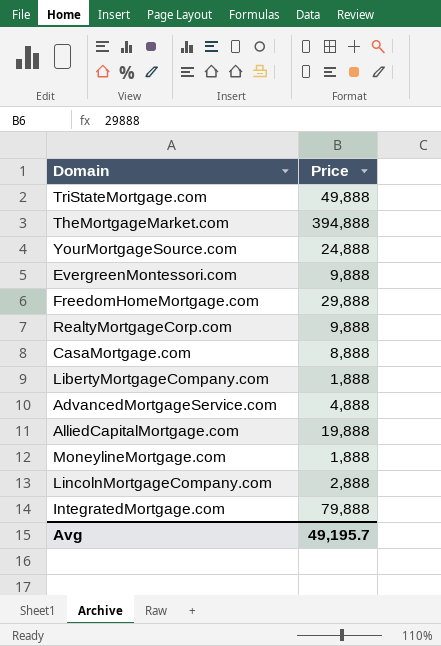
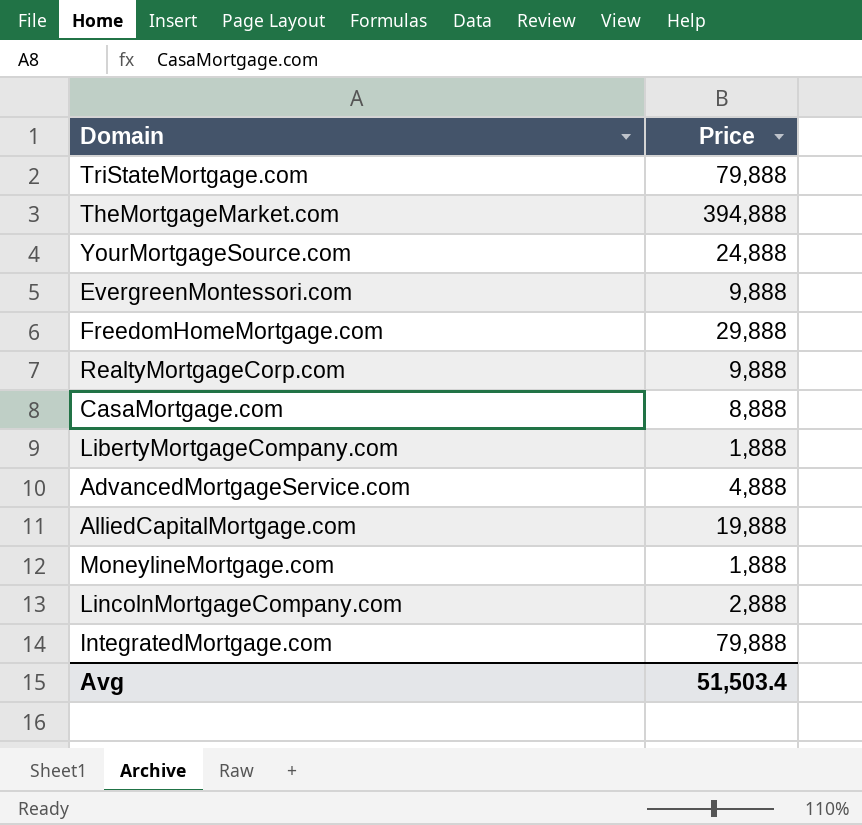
TriStateMortgage.com | Price: 49,888 -> 79,888
Avg | Price: 49,195.7 -> 51,503.4

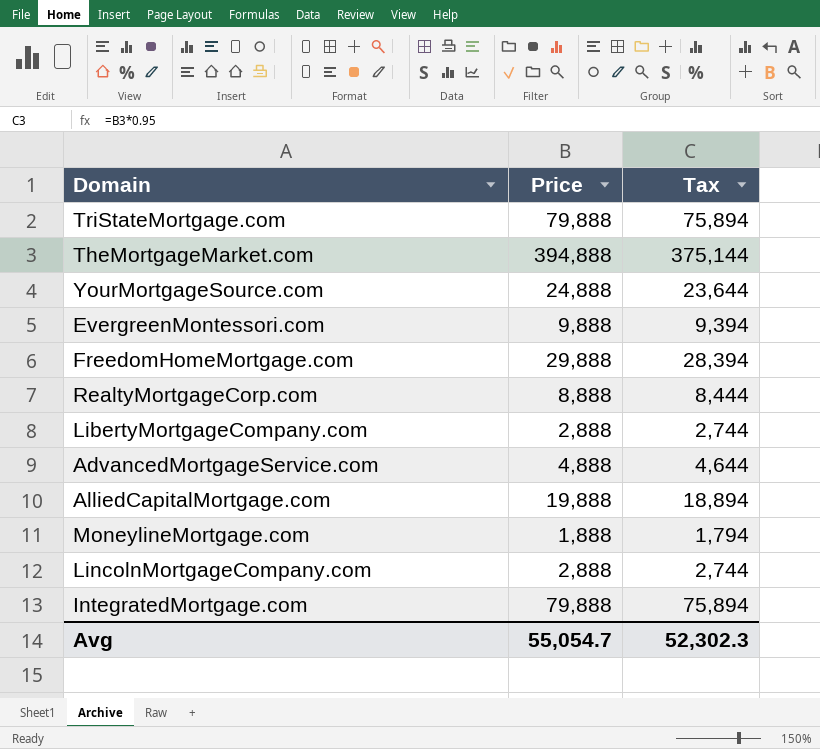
column Tax | formula: none -> [Price] * 0.95
row CasaMortgage.com: 8,888 -> none
RealtyMortgageCorp.com | Price: 9,888 -> 8,888
LibertyMortgageCompany.com | Price: 1,888 -> 2,888
Avg | Price: 51,503.4 -> 55,054.7

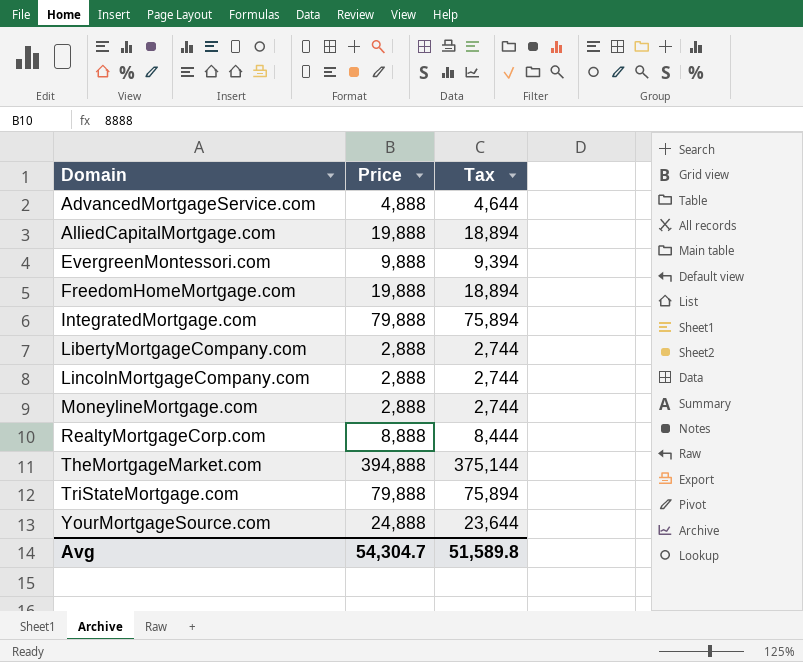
row order: none -> Domain ascending
FreedomHomeMortgage.com | Price: 29,888 -> 19,888
FreedomHomeMortgage.com | Tax: 28,394 -> 18,894
MoneylineMortgage.com | Price: 1,888 -> 2,888
MoneylineMortgage.com | Tax: 1,794 -> 2,744
Avg | Price: 55,054.7 -> 54,304.7
Avg | Tax: 52,302.3 -> 51,589.8

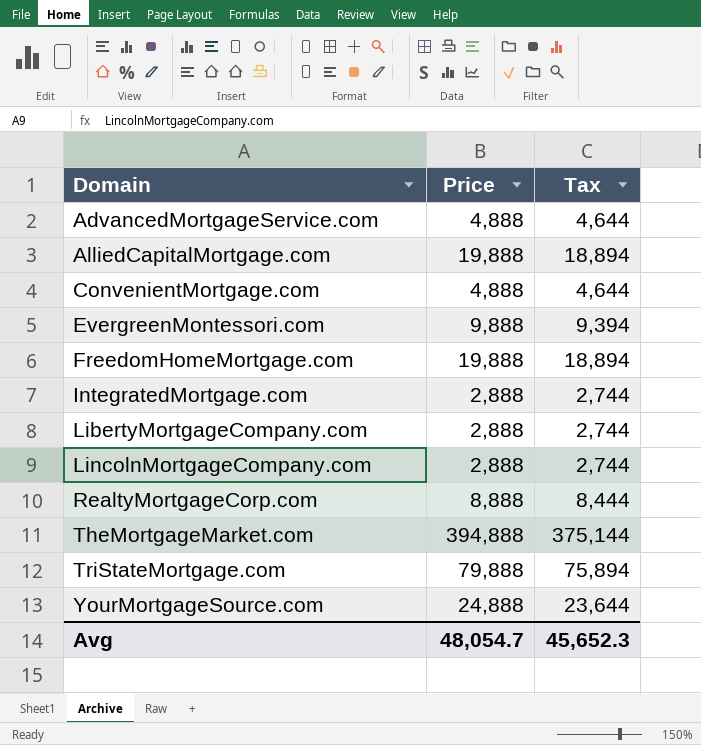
row MoneylineMortgage.com: 2,888 | 2,744 -> none
row ConvenientMortgage.com: none -> 4,888 | 4,644
IntegratedMortgage.com | Price: 79,888 -> 2,888
IntegratedMortgage.com | Tax: 75,894 -> 2,744
Avg | Price: 54,304.7 -> 48,054.7
Avg | Tax: 51,589.8 -> 45,652.3

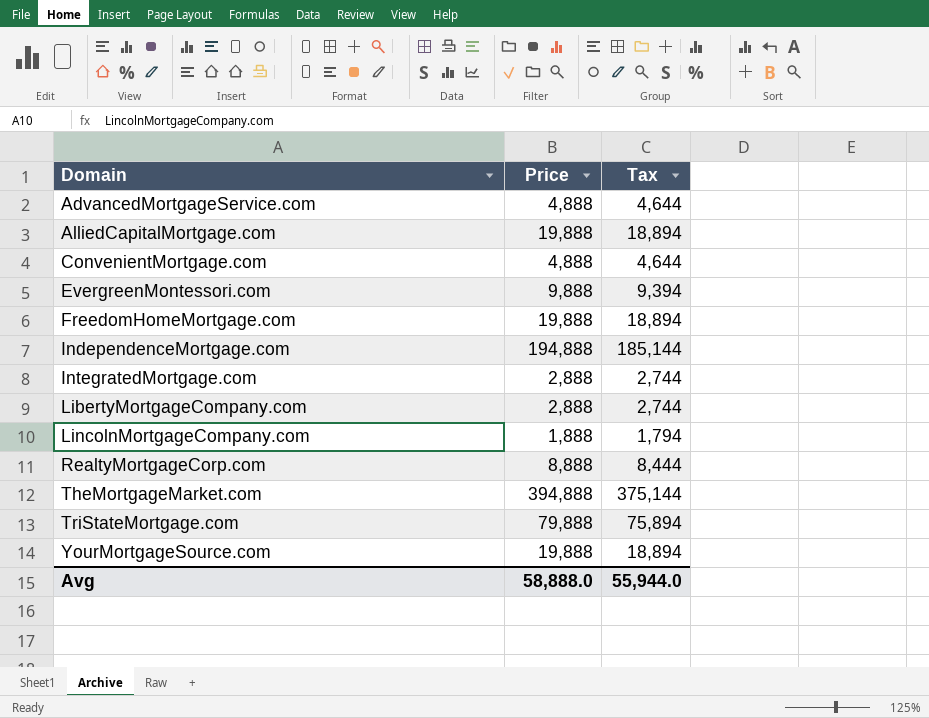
row IndependenceMortgage.com: none -> 194,888 | 185,144
LincolnMortgageCompany.com | Price: 2,888 -> 1,888
LincolnMortgageCompany.com | Tax: 2,744 -> 1,794
YourMortgageSource.com | Price: 24,888 -> 19,888
YourMortgageSource.com | Tax: 23,644 -> 18,894
Avg | Price: 48,054.7 -> 58,888.0
Avg | Tax: 45,652.3 -> 55,944.0

